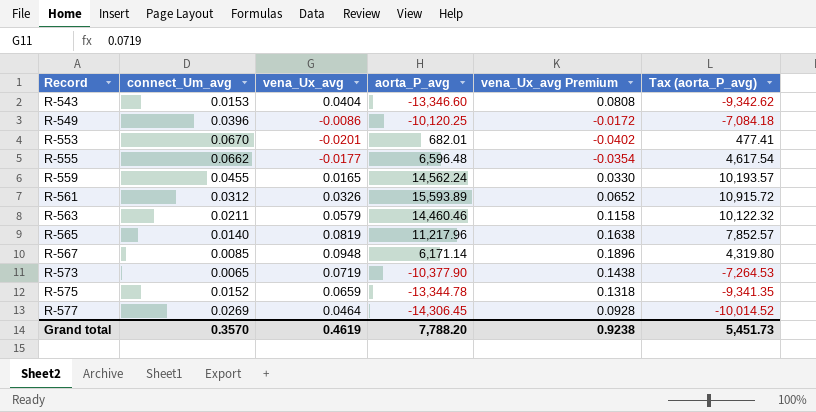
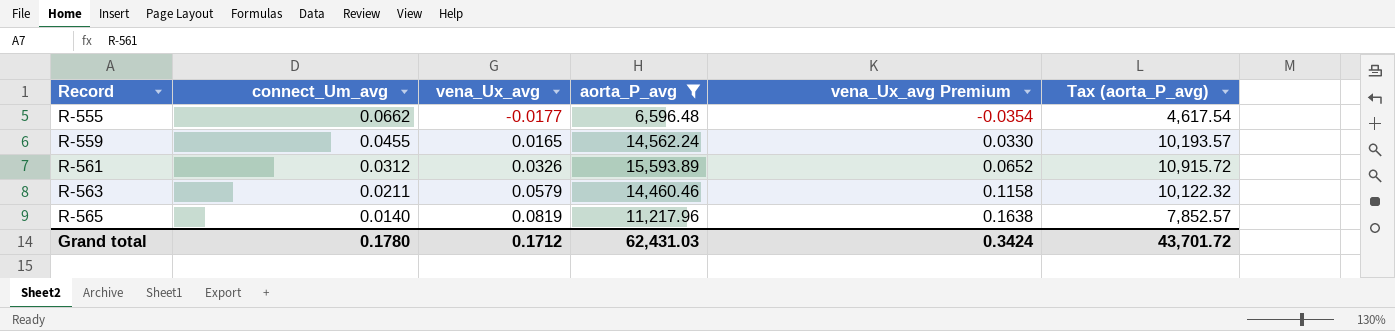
filter: none -> aorta_P_avg >= 6,596.48
Grand total | connect_Um_avg: 0.3570 -> 0.1780
Grand total | vena_Ux_avg: 0.4619 -> 0.1712
Grand total | aorta_P_avg: 7,788.20 -> 62,431.03
Grand total | vena_Ux_avg Premium: 0.9238 -> 0.3424
Grand total | Tax (aorta_P_avg): 5,451.73 -> 43,701.72

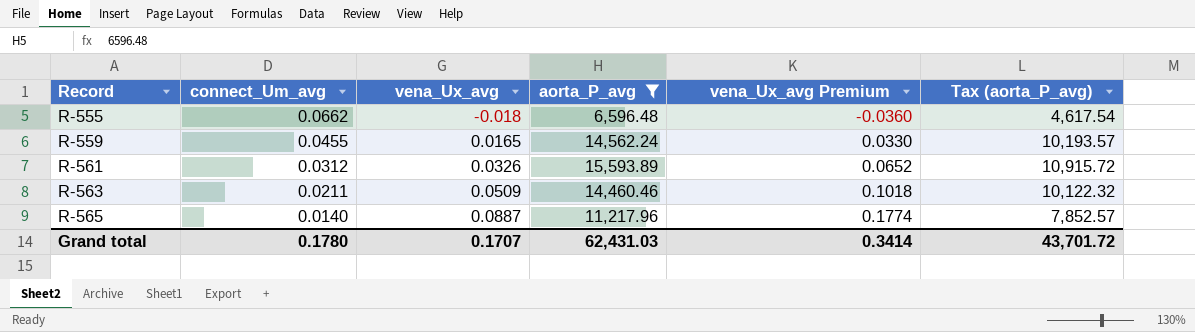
R-555 | vena_Ux_avg: -0.0177 -> -0.018
R-555 | vena_Ux_avg Premium: -0.0354 -> -0.0360
R-563 | vena_Ux_avg: 0.0579 -> 0.0509
R-563 | vena_Ux_avg Premium: 0.1158 -> 0.1018
R-565 | vena_Ux_avg: 0.0819 -> 0.0887
R-565 | vena_Ux_avg Premium: 0.1638 -> 0.1774
Grand total | vena_Ux_avg: 0.1712 -> 0.1707
Grand total | vena_Ux_avg Premium: 0.3424 -> 0.3414

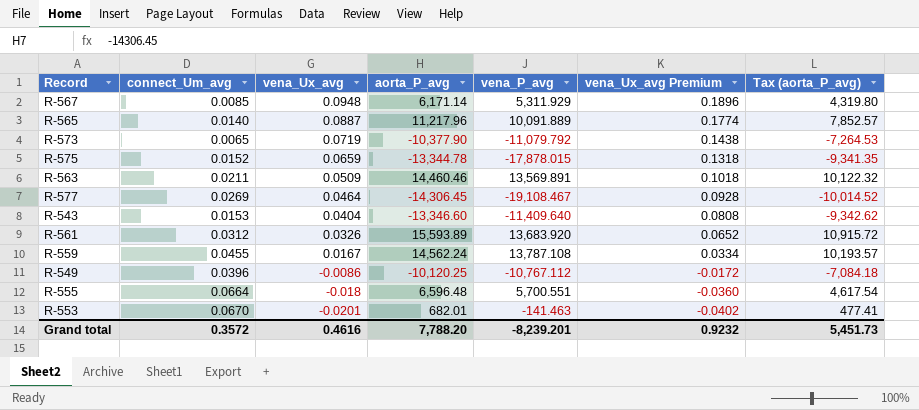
filter: aorta_P_avg >= 6,596.48 -> none
row order: Record ascending -> vena_Ux_avg descending
column vena_P_avg | position: none -> 5
R-559 | vena_Ux_avg: 0.0165 -> 0.0167
R-559 | vena_Ux_avg Premium: 0.0330 -> 0.0334
R-555 | connect_Um_avg: 0.0662 -> 0.0664
Grand total | connect_Um_avg: 0.1780 -> 0.3572
Grand total | vena_Ux_avg: 0.1707 -> 0.4616
Grand total | aorta_P_avg: 62,431.03 -> 7,788.20
Grand total | vena_Ux_avg Premium: 0.3414 -> 0.9232
Grand total | Tax (aorta_P_avg): 43,701.72 -> 5,451.73

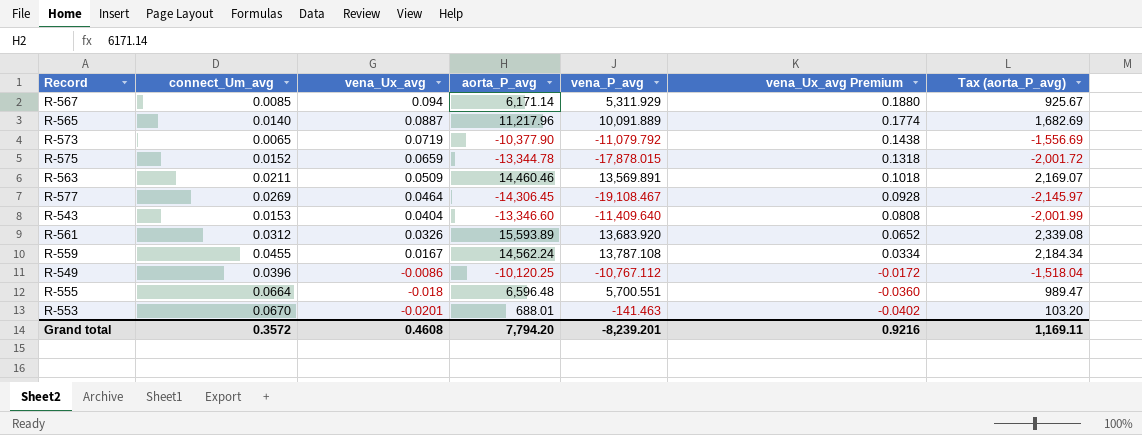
column Tax (aorta_P_avg) | formula: [aorta_P_avg] * 0.7 -> [aorta_P_avg] * 0.15
R-567 | vena_Ux_avg: 0.0948 -> 0.094
R-567 | vena_Ux_avg Premium: 0.1896 -> 0.1880
R-553 | aorta_P_avg: 682.01 -> 688.01
Grand total | vena_Ux_avg: 0.4616 -> 0.4608
Grand total | aorta_P_avg: 7,788.20 -> 7,794.20
Grand total | vena_Ux_avg Premium: 0.9232 -> 0.9216
Grand total | Tax (aorta_P_avg): 5,451.73 -> 1,169.11

